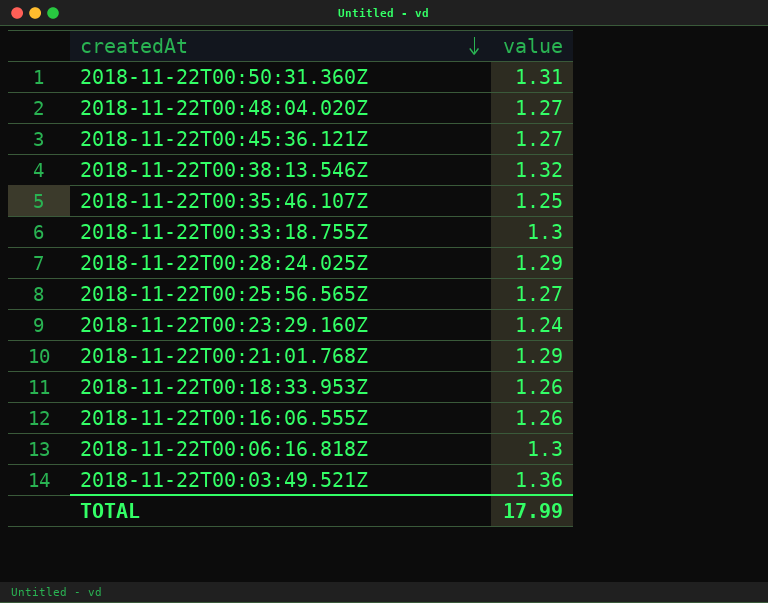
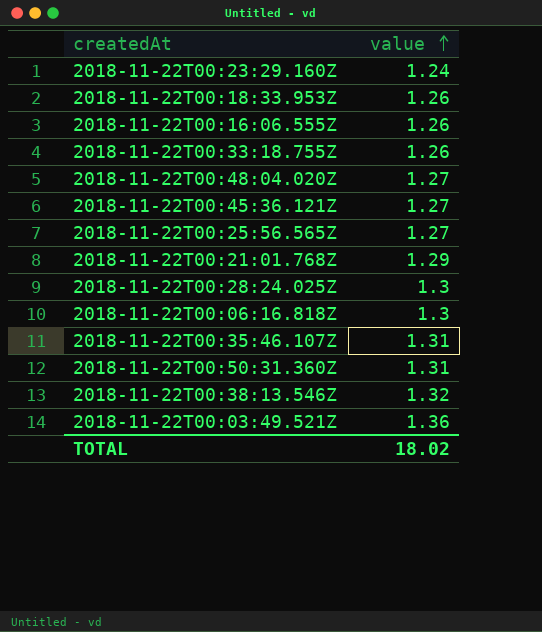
row order: createdAt descending -> value ascending
2018-11-22T00:33:18.755Z | value: 1.3 -> 1.26
2018-11-22T00:28:24.025Z | value: 1.29 -> 1.3
2018-11-22T00:35:46.107Z | value: 1.25 -> 1.31
TOTAL | value: 17.99 -> 18.02

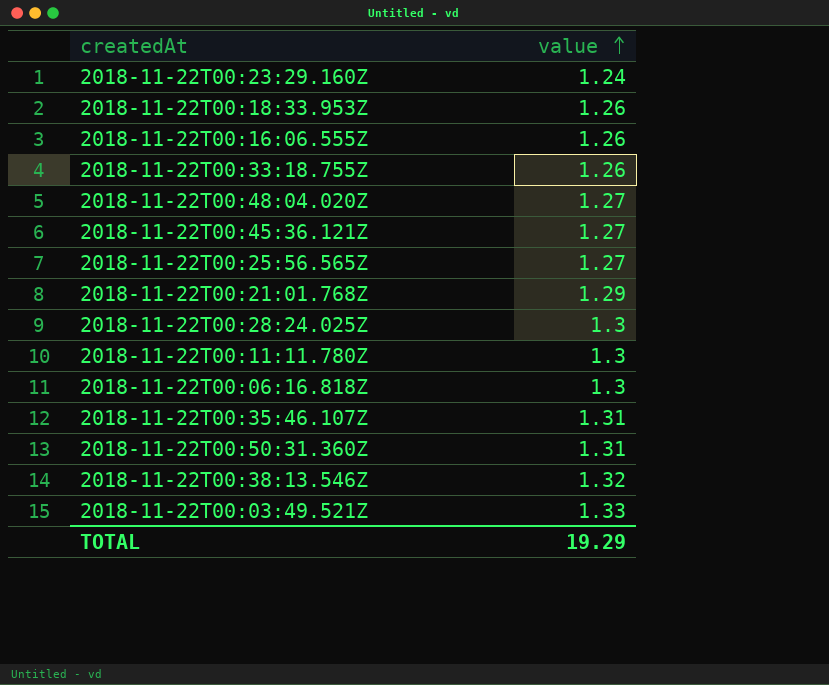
row 2018-11-22T00:11:11.780Z: none -> 1.3
2018-11-22T00:03:49.521Z | value: 1.36 -> 1.33
TOTAL | value: 18.02 -> 19.29

